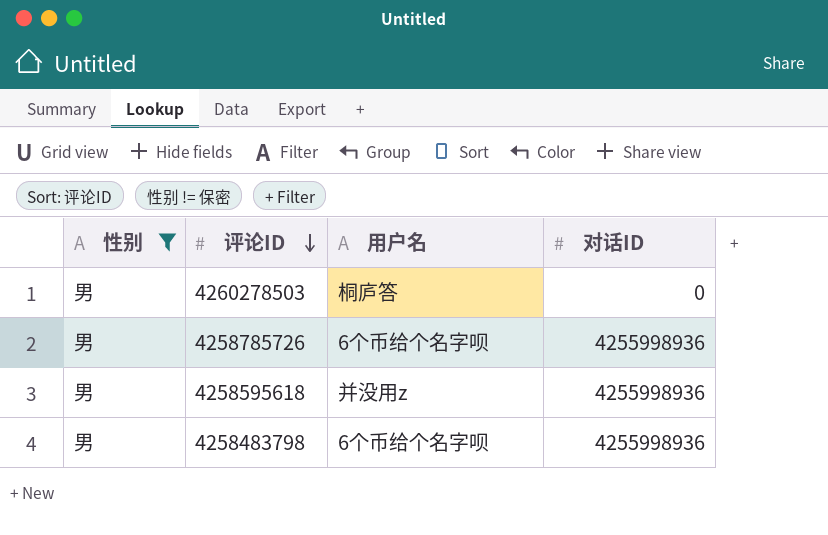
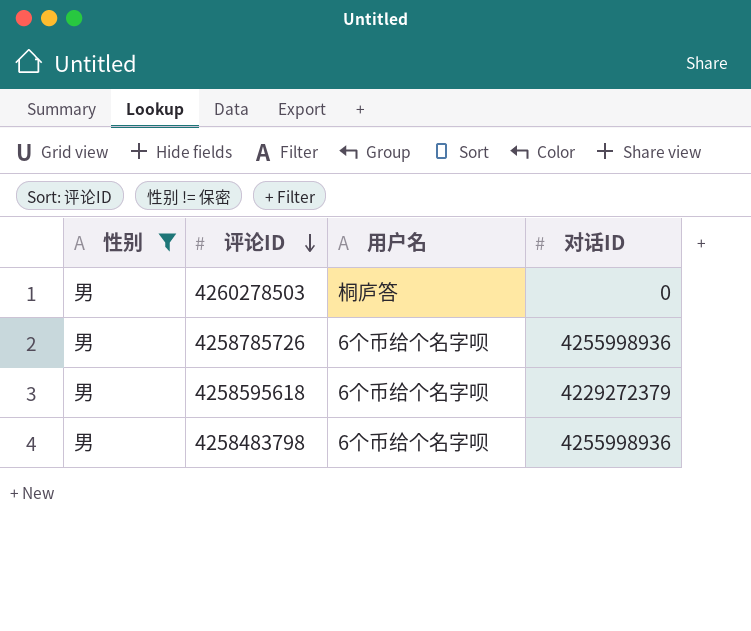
4258595618 | 用户名: 并没用z -> 6个币给个名字呗
4258595618 | 对话ID: 4255998936 -> 4229272379

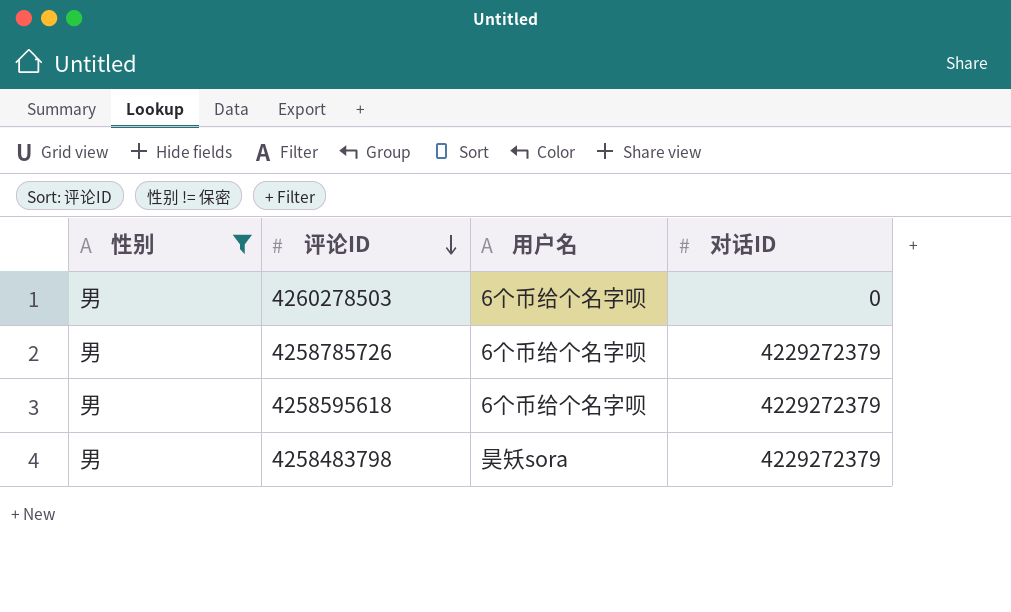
4260278503 | 用户名: 桐庐答 -> 6个币给个名字呗
4258785726 | 对话ID: 4255998936 -> 4229272379
4258483798 | 用户名: 6个币给个名字呗 -> 昊矨sora
4258483798 | 对话ID: 4255998936 -> 4229272379

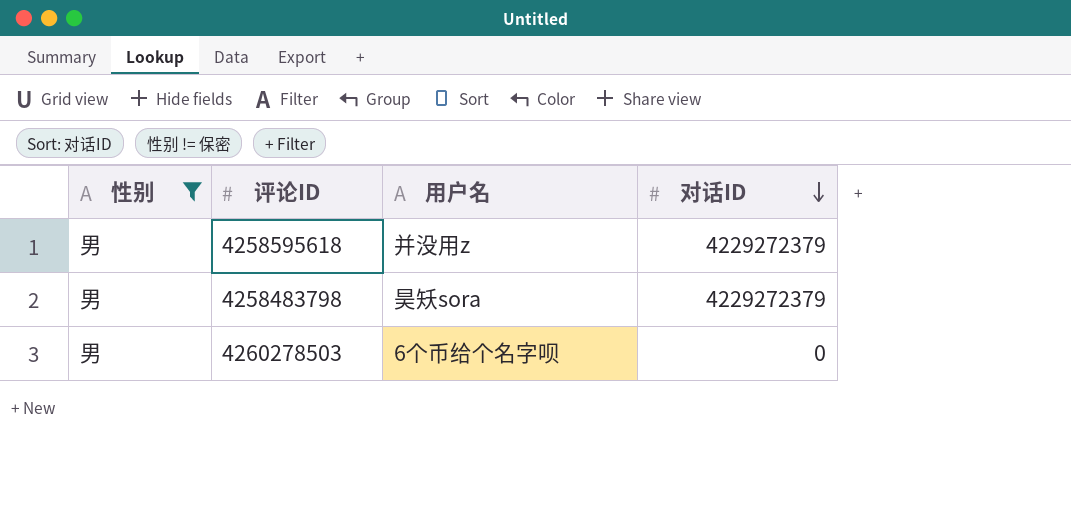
row order: 评论ID descending -> 对话ID descending
row 4258785726: 男 | 6个币给个名字呗 | 4229272379 -> none
4258595618 | 用户名: 6个币给个名字呗 -> 并没用z

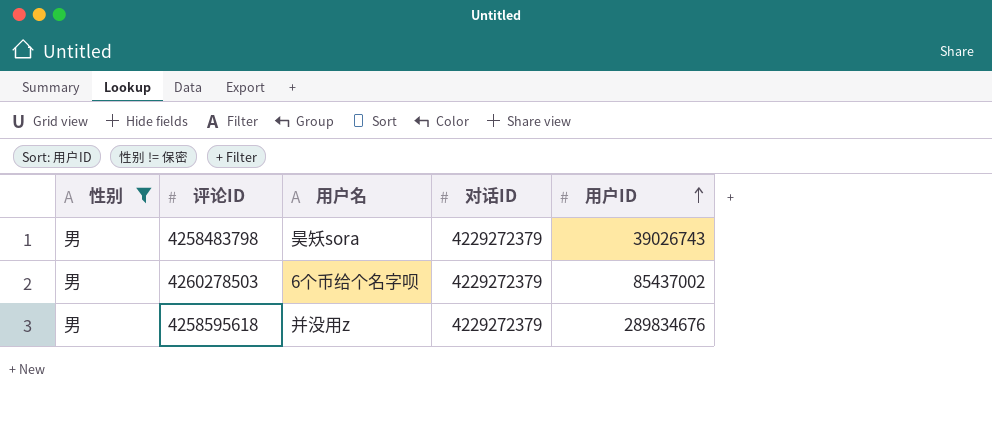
row order: 对话ID descending -> 用户ID ascending
column 用户ID | position: none -> 5
4260278503 | 对话ID: 0 -> 4229272379

